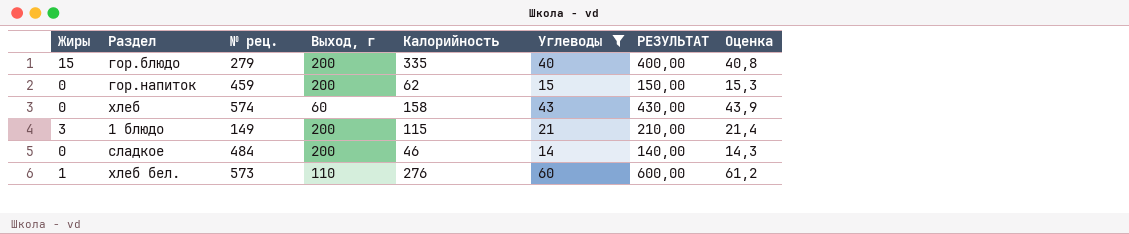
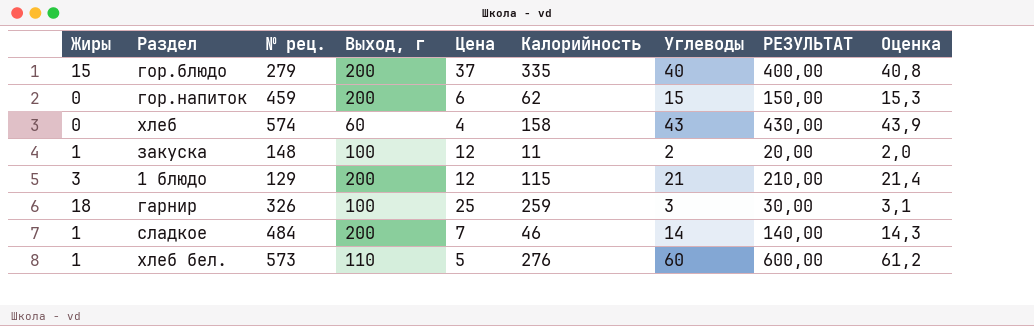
filter: Углеводы >= 14 -> none
column Цена | position: none -> 5
1 блюдо | № рец.: 149 -> 129
сладкое | Жиры: 0 -> 1

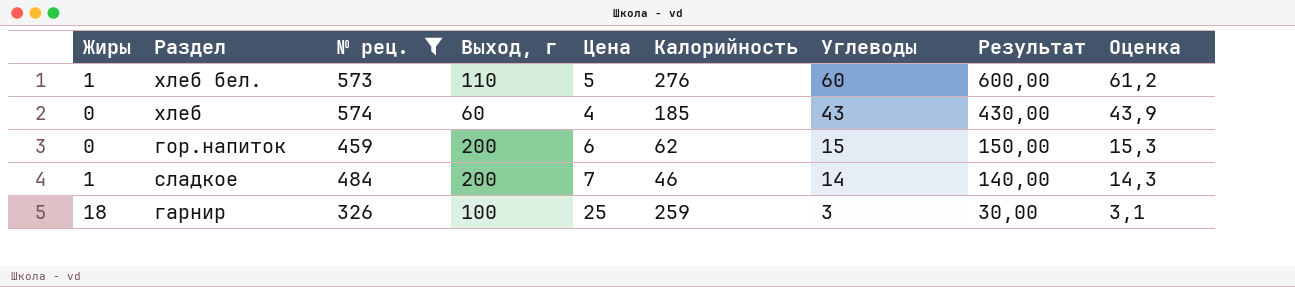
filter: none -> № рец. >= 326
row order: none -> Углеводы descending
column name: РЕЗУЛЬТАТ -> Результат
хлеб | Калорийность: 158 -> 185

